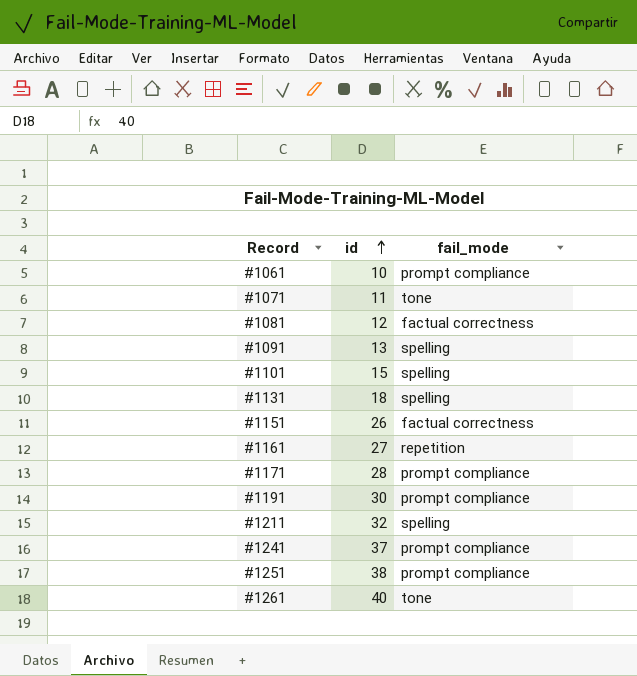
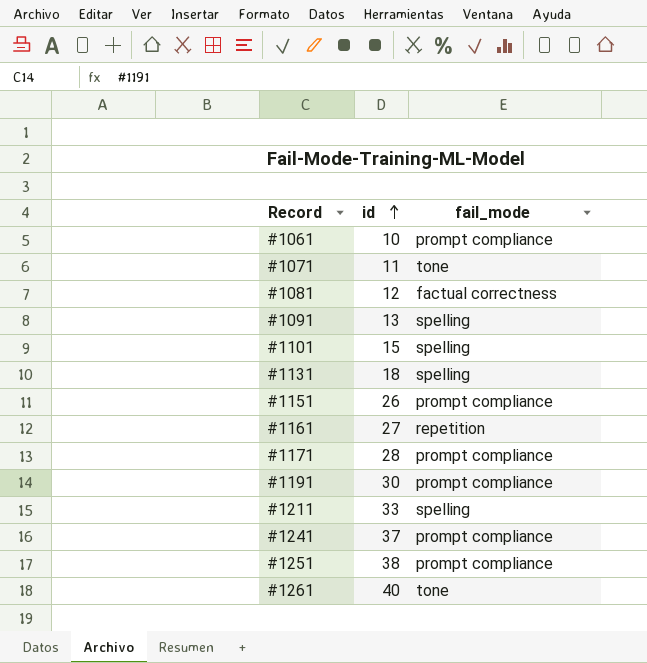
#1151 | fail_mode: factual correctness -> prompt compliance
#1211 | id: 32 -> 33

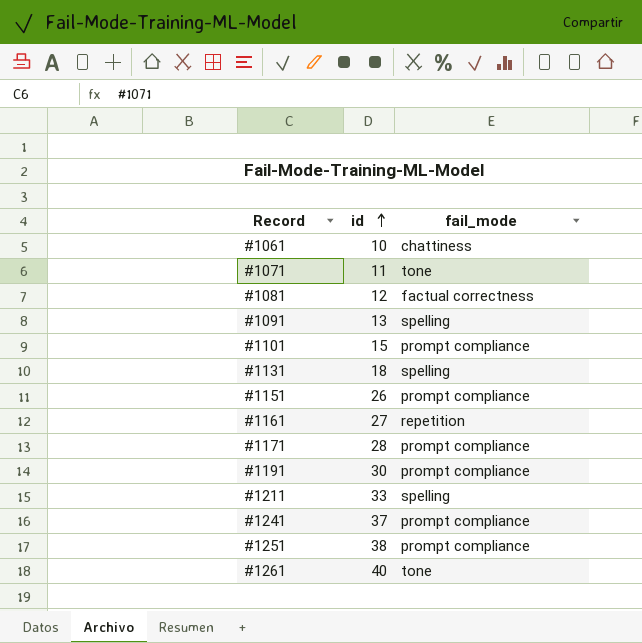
#1061 | fail_mode: prompt compliance -> chattiness
#1101 | fail_mode: spelling -> prompt compliance

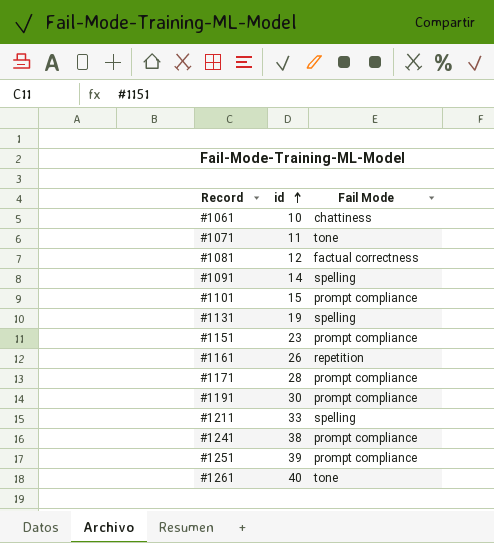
column name: fail_mode -> Fail Mode
#1091 | id: 13 -> 14
#1131 | id: 18 -> 19
#1151 | id: 26 -> 23
#1161 | id: 27 -> 26
#1241 | id: 37 -> 38
#1251 | id: 38 -> 39

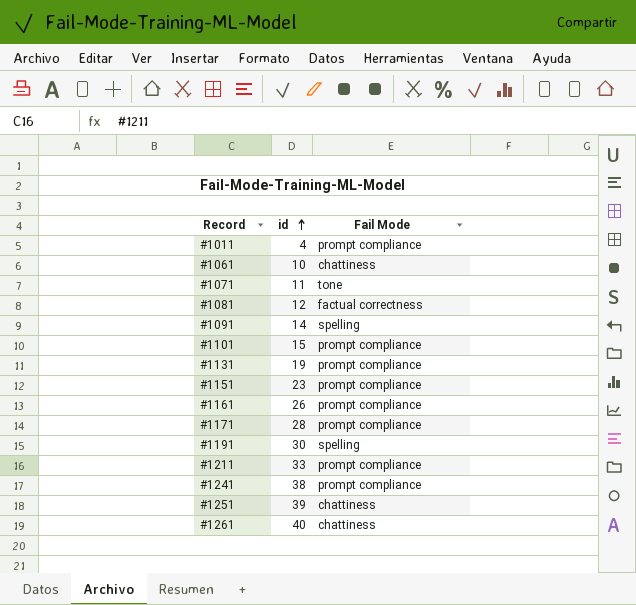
row #1011: none -> 4 | prompt compliance
#1131 | Fail Mode: spelling -> prompt compliance
#1161 | Fail Mode: repetition -> prompt compliance
#1191 | Fail Mode: prompt compliance -> spelling
#1211 | Fail Mode: spelling -> prompt compliance
#1251 | Fail Mode: prompt compliance -> chattiness
#1261 | Fail Mode: tone -> chattiness

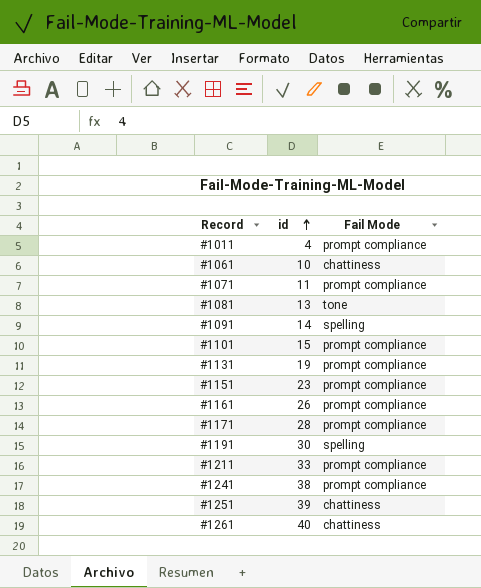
#1071 | Fail Mode: tone -> prompt compliance
#1081 | id: 12 -> 13
#1081 | Fail Mode: factual correctness -> tone

